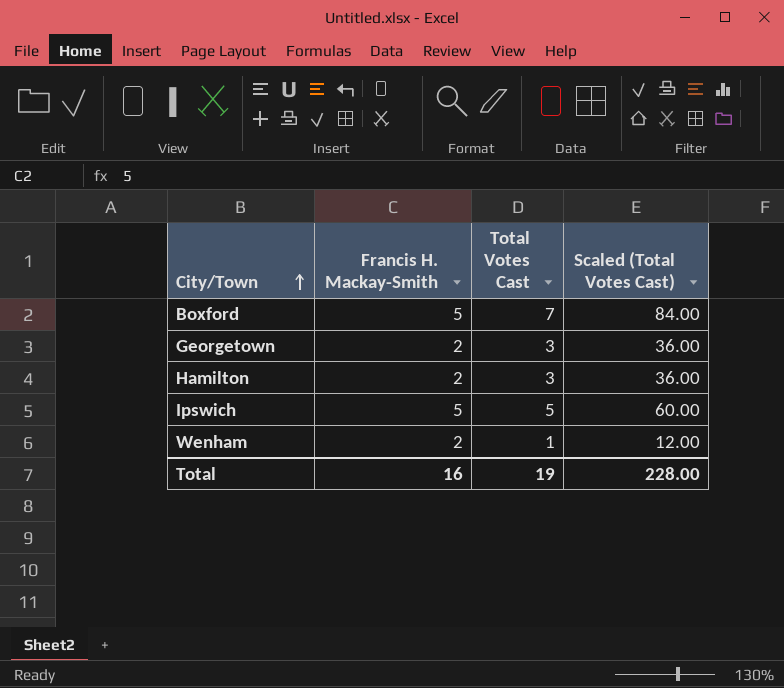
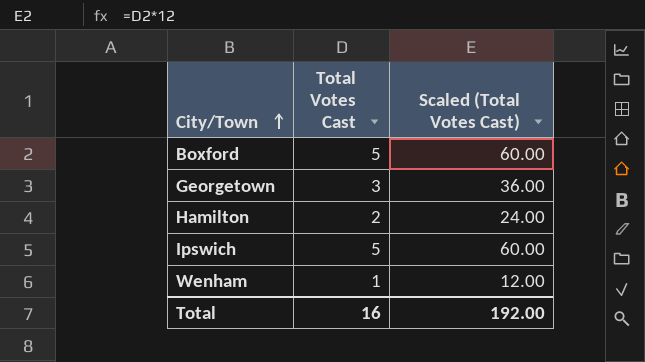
column Francis H. Mackay-Smith | position: 2 -> none
Boxford | Total Votes Cast: 7 -> 5
Boxford | Scaled (Total Votes Cast): 84.00 -> 60.00
Hamilton | Total Votes Cast: 3 -> 2
Hamilton | Scaled (Total Votes Cast): 36.00 -> 24.00
Total | Total Votes Cast: 19 -> 16
Total | Scaled (Total Votes Cast): 228.00 -> 192.00

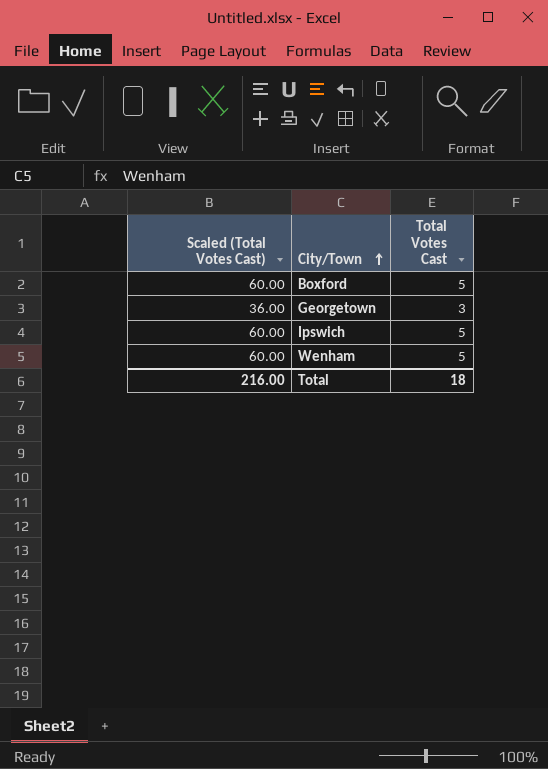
column Scaled (Total Votes Cast) | position: 3 -> 1
row Hamilton: 2 | 24.00 -> none
Wenham | Scaled (Total Votes Cast): 12.00 -> 60.00
Wenham | Total Votes Cast: 1 -> 5
Total | Scaled (Total Votes Cast): 192.00 -> 216.00
Total | Total Votes Cast: 16 -> 18

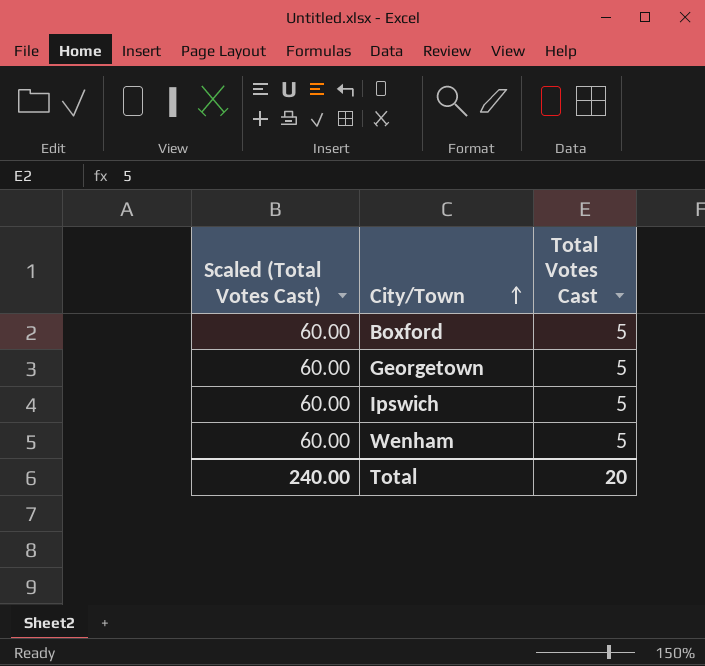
Georgetown | Scaled (Total Votes Cast): 36.00 -> 60.00
Georgetown | Total Votes Cast: 3 -> 5
Total | Scaled (Total Votes Cast): 216.00 -> 240.00
Total | Total Votes Cast: 18 -> 20

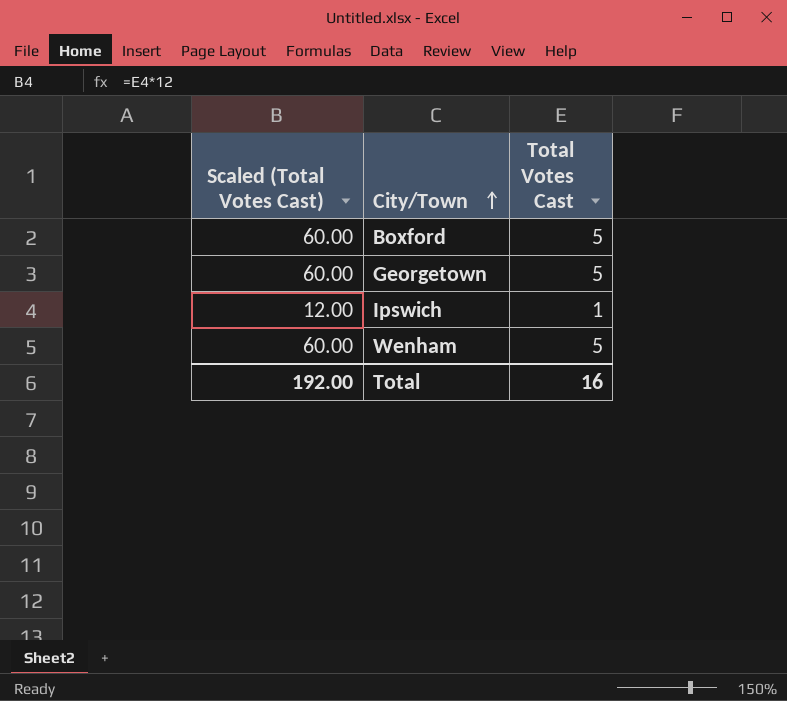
Ipswich | Scaled (Total Votes Cast): 60.00 -> 12.00
Ipswich | Total Votes Cast: 5 -> 1
Total | Scaled (Total Votes Cast): 240.00 -> 192.00
Total | Total Votes Cast: 20 -> 16

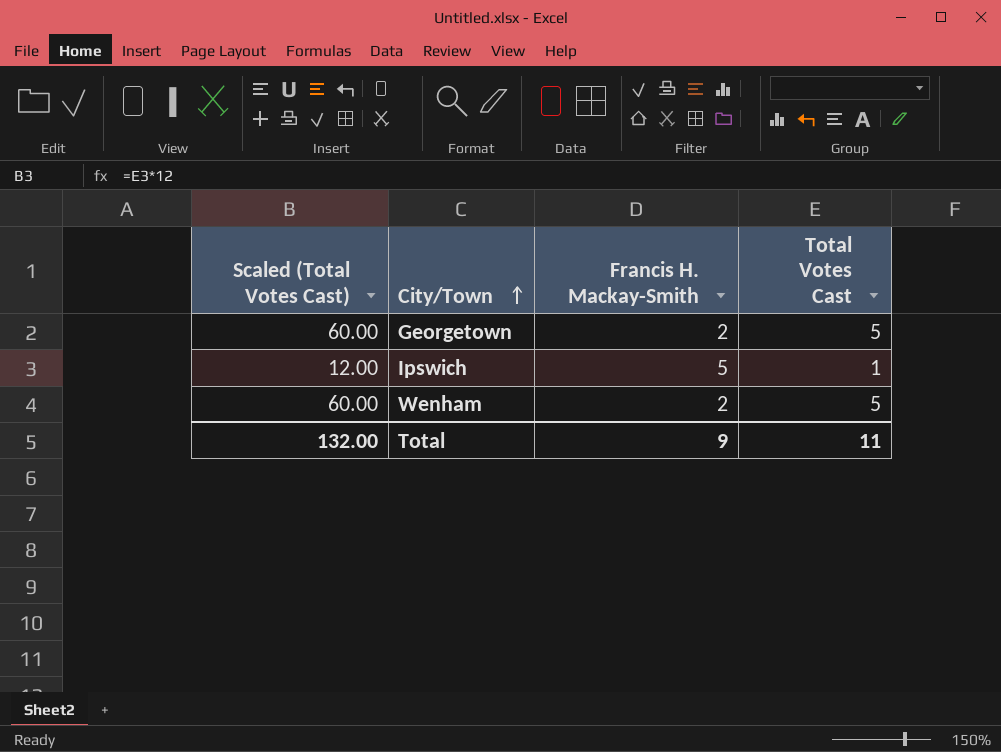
column Francis H. Mackay-Smith | position: none -> 3
row Boxford: 60.00 | 5 -> none
Total | Scaled (Total Votes Cast): 192.00 -> 132.00
Total | Total Votes Cast: 16 -> 11

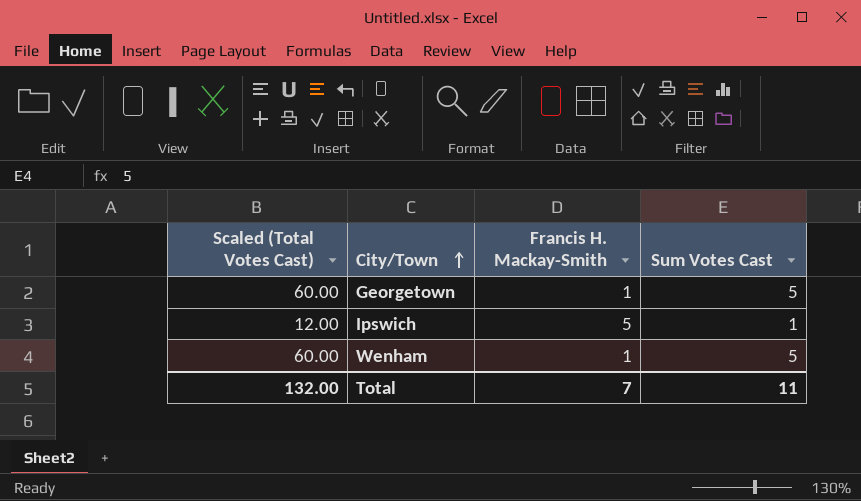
column name: Total Votes Cast -> Sum Votes Cast
Georgetown | Francis H. Mackay-Smith: 2 -> 1
Wenham | Francis H. Mackay-Smith: 2 -> 1
Total | Francis H. Mackay-Smith: 9 -> 7

